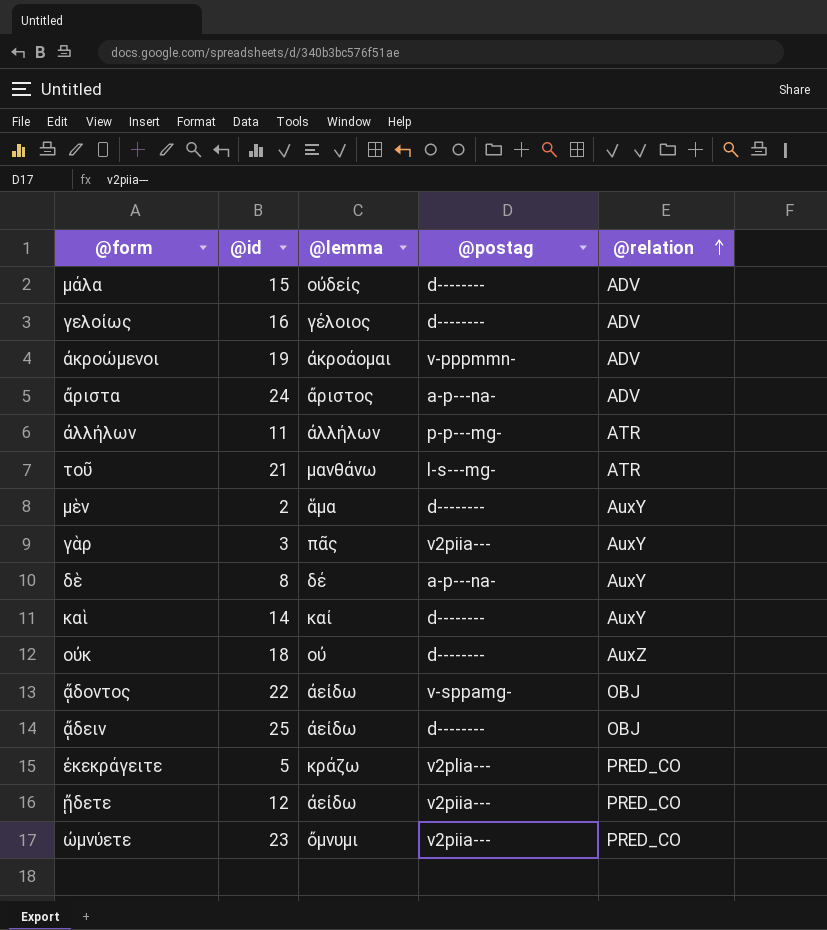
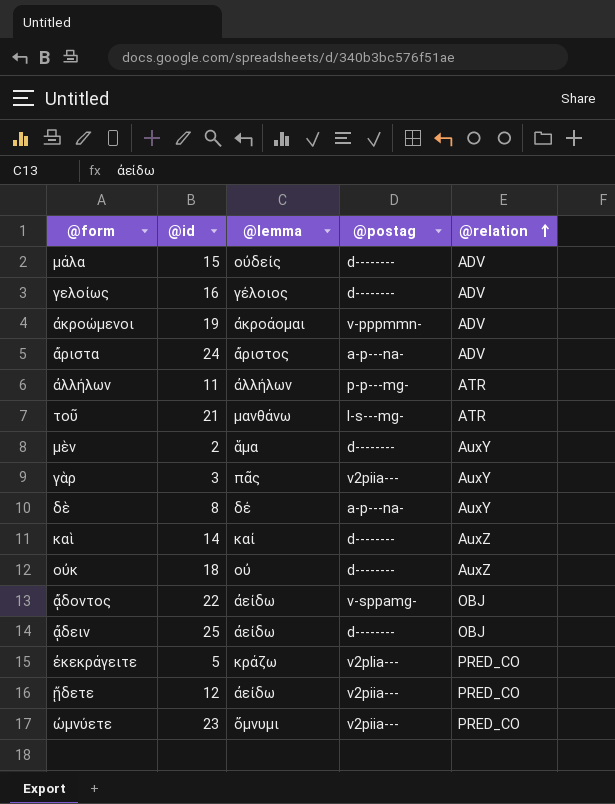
καὶ | @relation: AuxY -> AuxZ

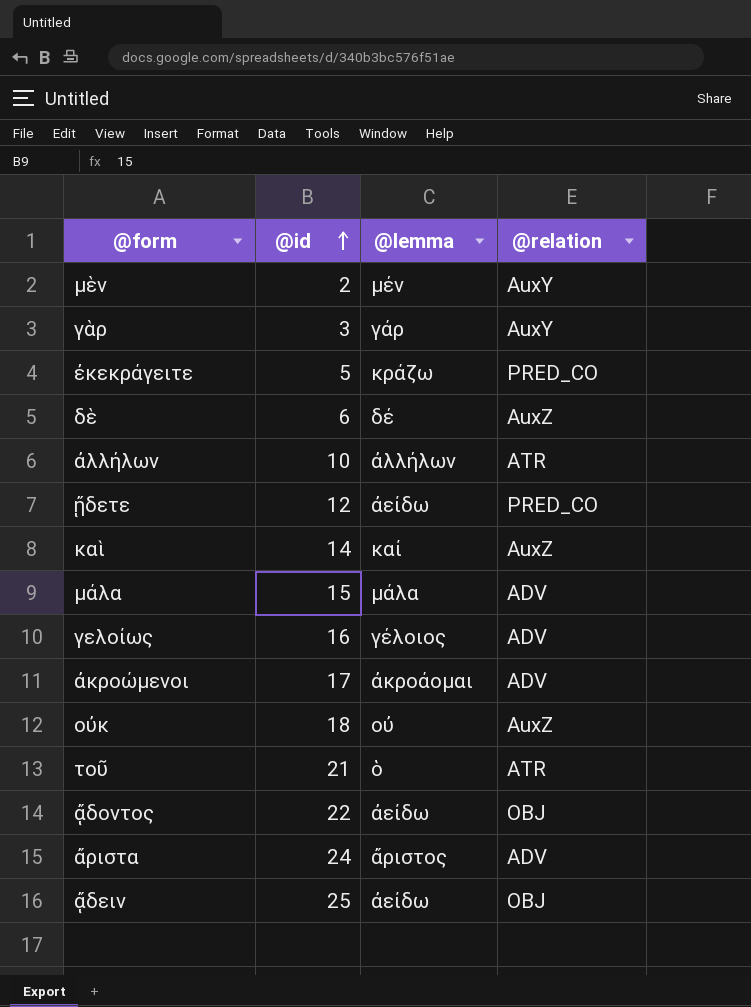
row order: @relation ascending -> @id ascending
column @postag | position: 4 -> none
row ὠμνύετε: 23 | ὄμνυμι | v2piia--- | PRED_CO -> none
μὲν | @lemma: ἅμα -> μέν
γὰρ | @lemma: πᾶς -> γάρ
δὲ | @id: 8 -> 6
δὲ | @relation: AuxY -> AuxZ
ἀλλήλων | @id: 11 -> 10
μάλα | @lemma: οὐδείς -> μάλα
ἀκροώμενοι | @id: 19 -> 17
τοῦ | @lemma: μανθάνω -> ὁ

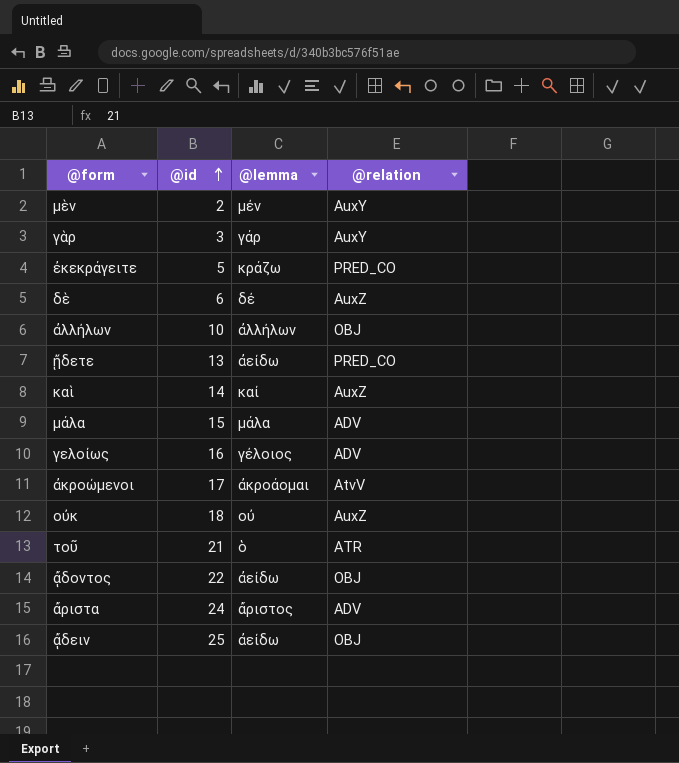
ἀλλήλων | @relation: ATR -> OBJ
ᾔδετε | @id: 12 -> 13
ἀκροώμενοι | @relation: ADV -> AtvV

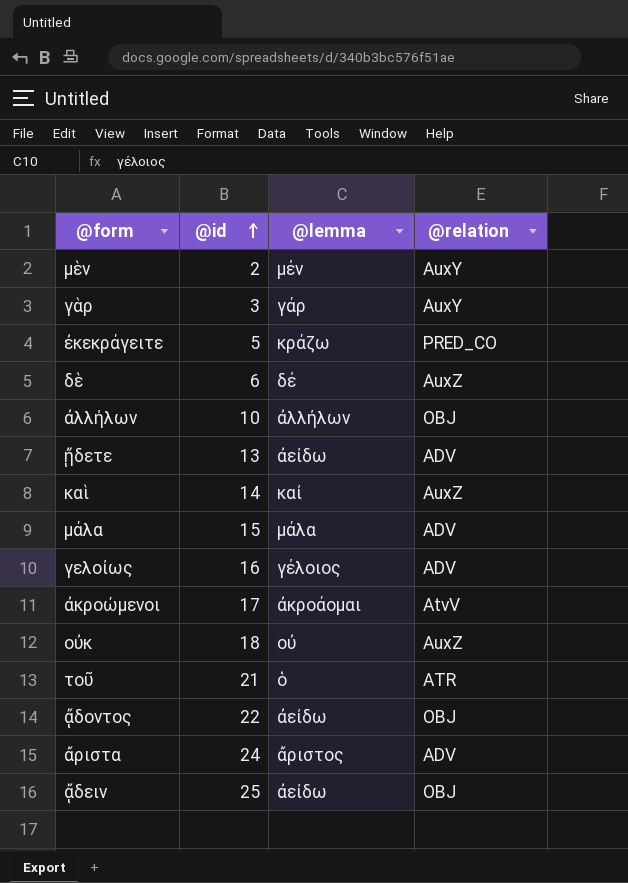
ᾔδετε | @relation: PRED_CO -> ADV

